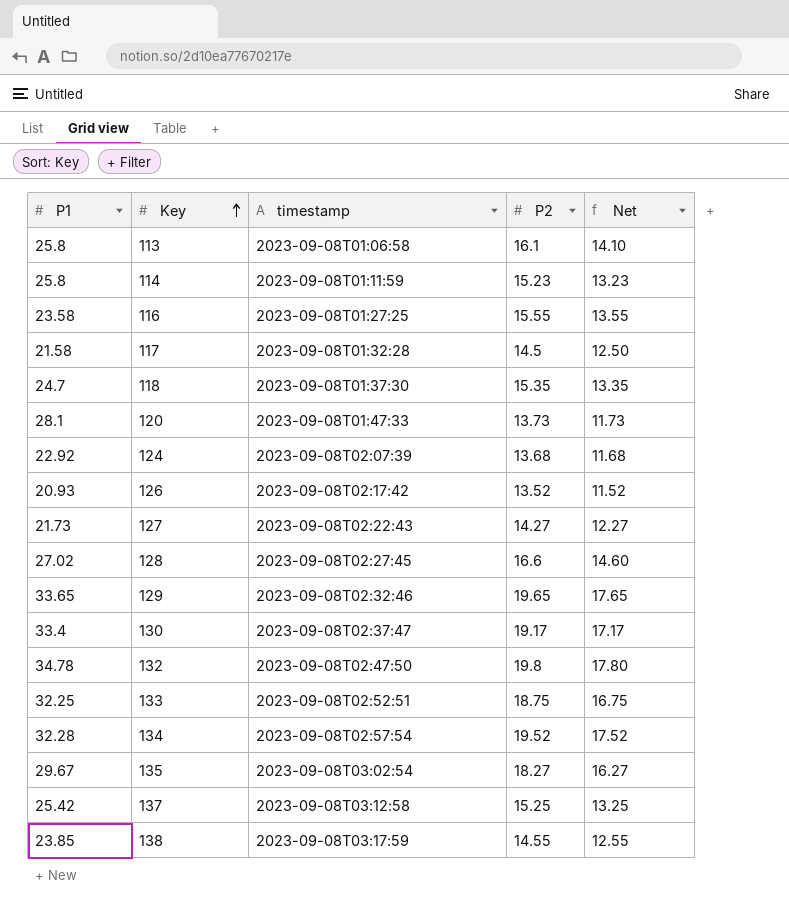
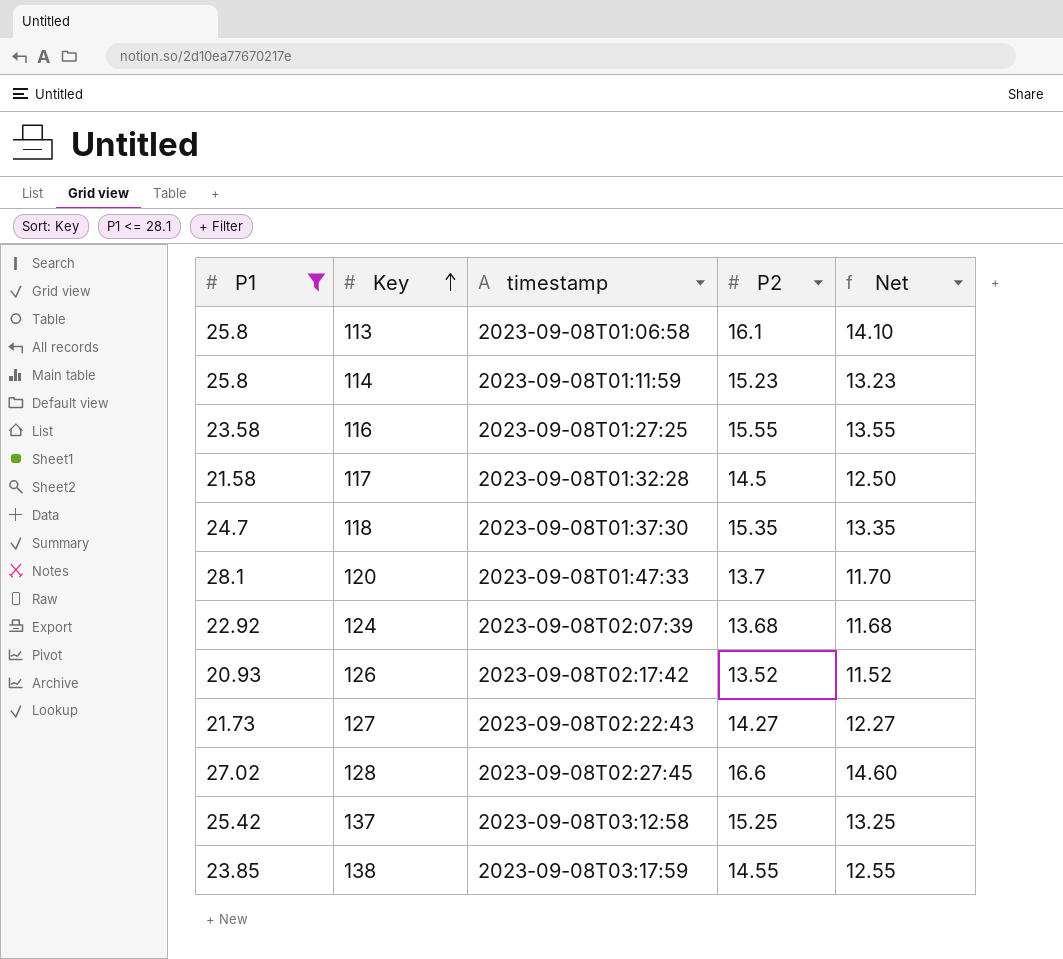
filter: none -> P1 <= 28.1
120 | P2: 13.73 -> 13.7
120 | Net: 11.73 -> 11.70

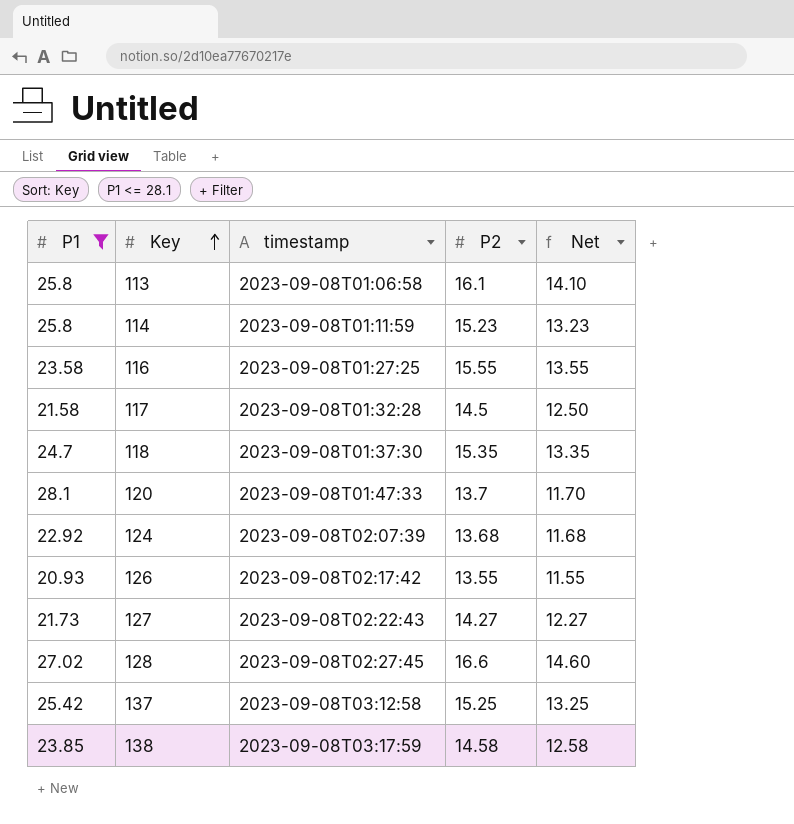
126 | P2: 13.52 -> 13.55
126 | Net: 11.52 -> 11.55
138 | P2: 14.55 -> 14.58
138 | Net: 12.55 -> 12.58

